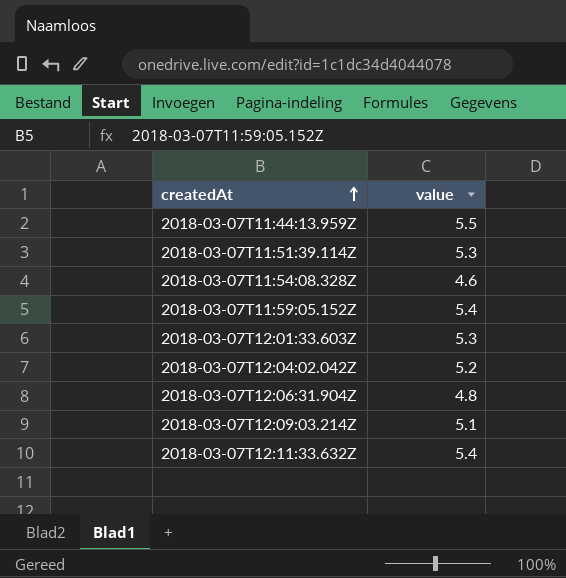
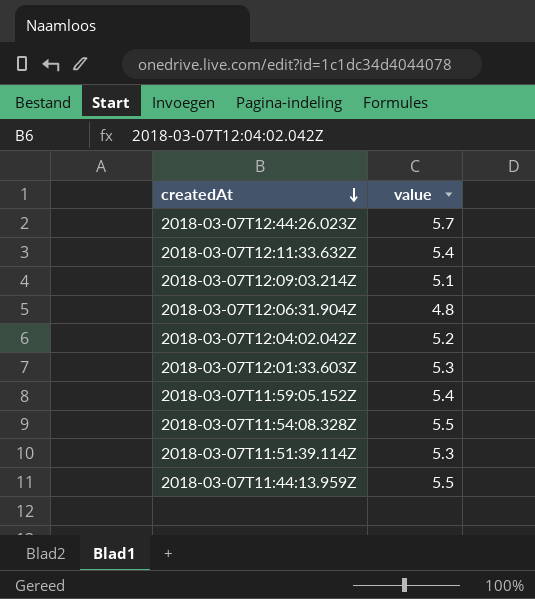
row order: createdAt ascending -> createdAt descending
row 2018-03-07T12:44:26.023Z: none -> 5.7
2018-03-07T11:54:08.328Z | value: 4.6 -> 5.5

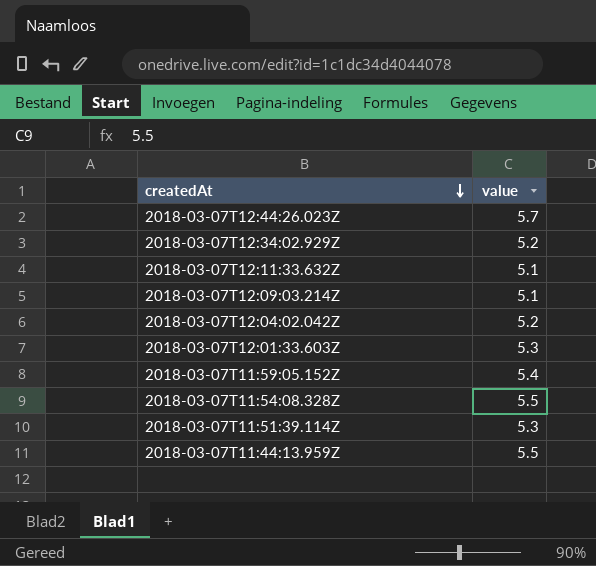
row 2018-03-07T12:06:31.904Z: 4.8 -> none
row 2018-03-07T12:34:02.929Z: none -> 5.2
2018-03-07T12:11:33.632Z | value: 5.4 -> 5.1

